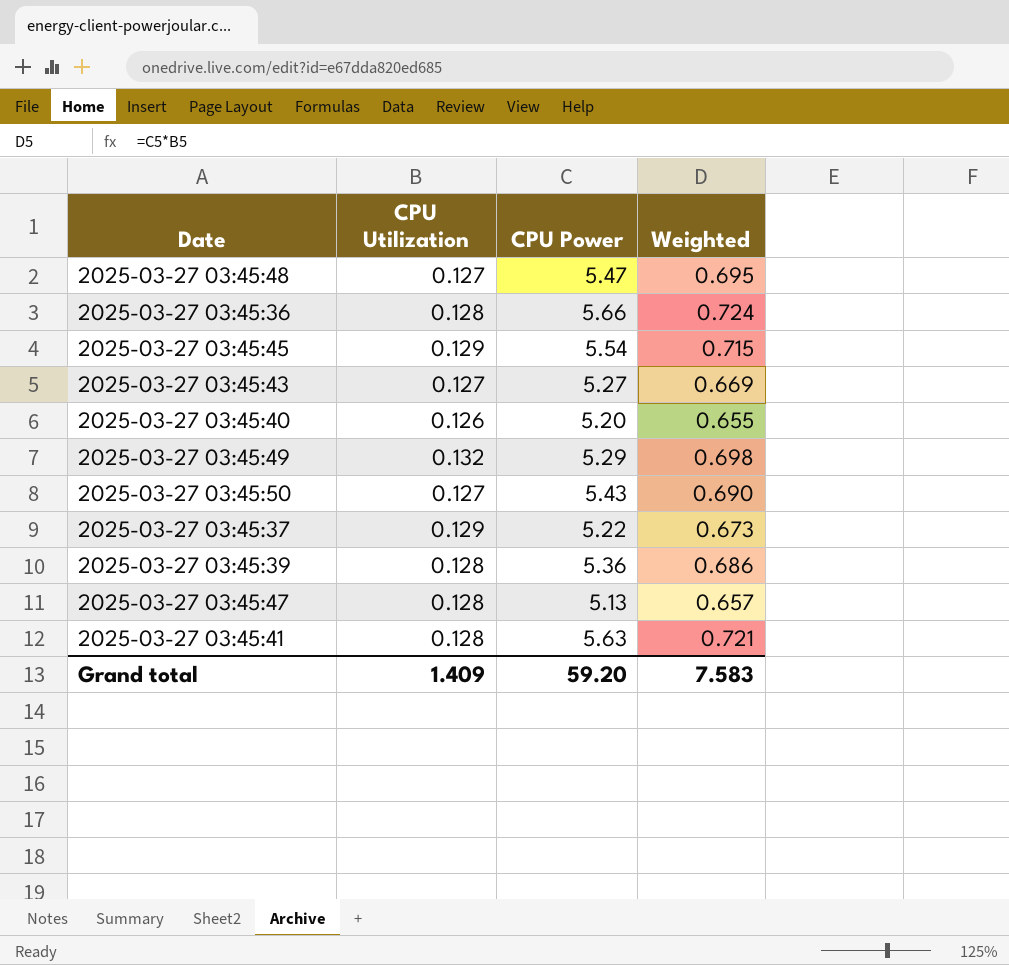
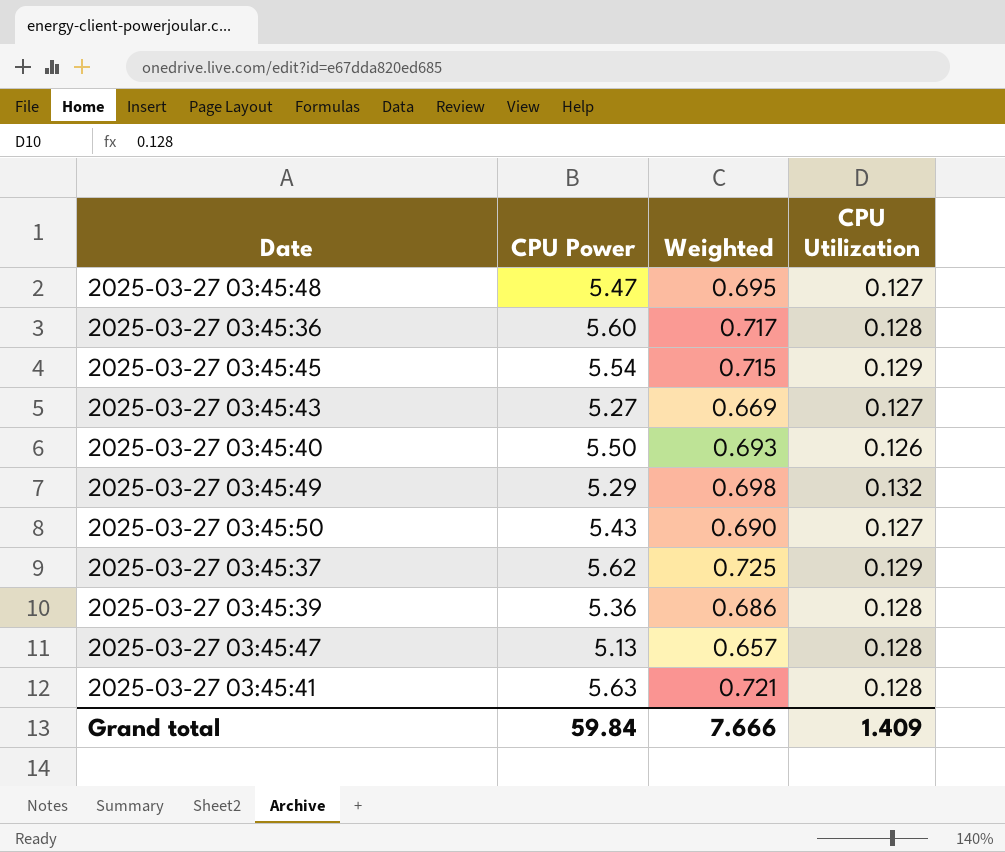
column CPU Utilization | position: 2 -> 4
2025-03-27 03:45:36 | CPU Power: 5.66 -> 5.60
2025-03-27 03:45:36 | Weighted: 0.724 -> 0.717
2025-03-27 03:45:40 | CPU Power: 5.20 -> 5.50
2025-03-27 03:45:40 | Weighted: 0.655 -> 0.693
2025-03-27 03:45:37 | CPU Power: 5.22 -> 5.62
2025-03-27 03:45:37 | Weighted: 0.673 -> 0.725
Grand total | CPU Power: 59.20 -> 59.84
Grand total | Weighted: 7.583 -> 7.666

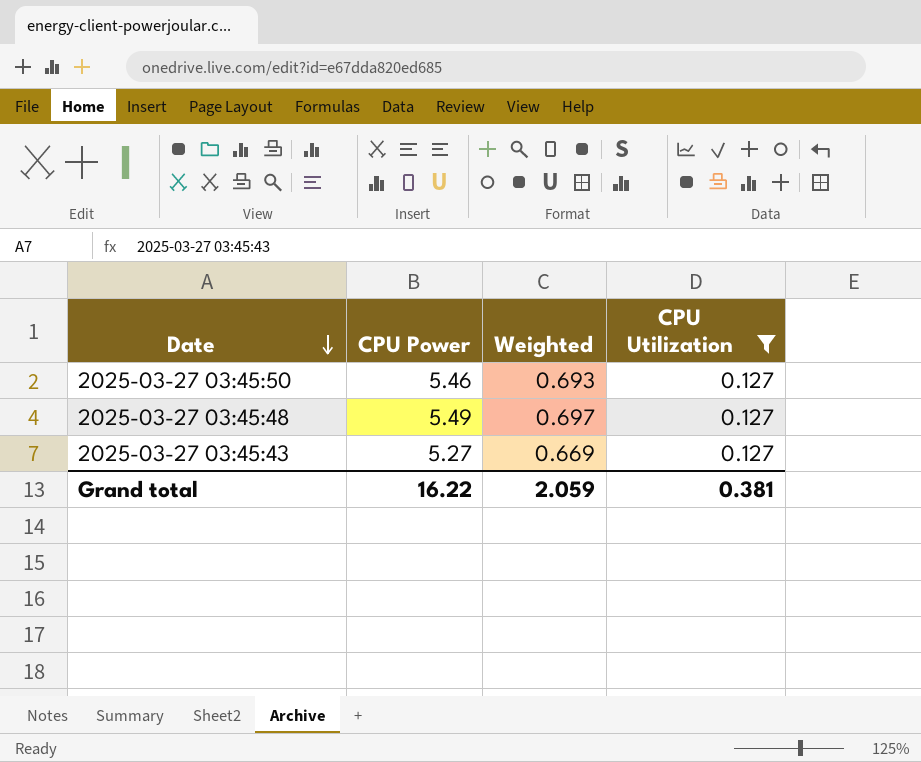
filter: none -> CPU Utilization = 0.127
row order: none -> Date descending
2025-03-27 03:45:50 | CPU Power: 5.43 -> 5.46
2025-03-27 03:45:50 | Weighted: 0.690 -> 0.693
2025-03-27 03:45:48 | CPU Power: 5.47 -> 5.49
2025-03-27 03:45:48 | Weighted: 0.695 -> 0.697
Grand total | CPU Power: 59.84 -> 16.22
Grand total | Weighted: 7.666 -> 2.059
Grand total | CPU Utilization: 1.409 -> 0.381

